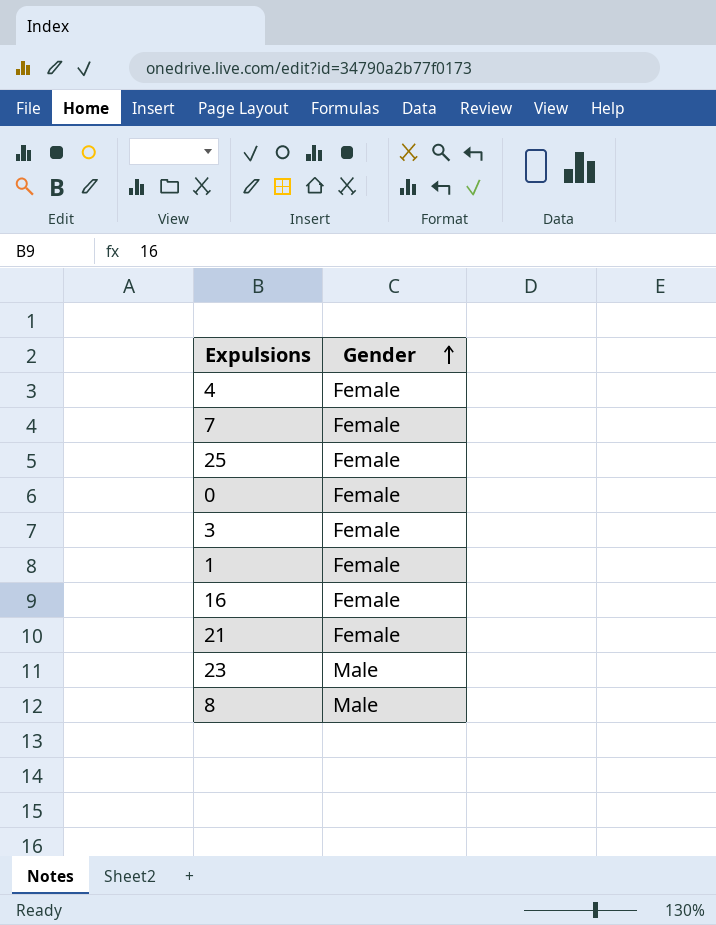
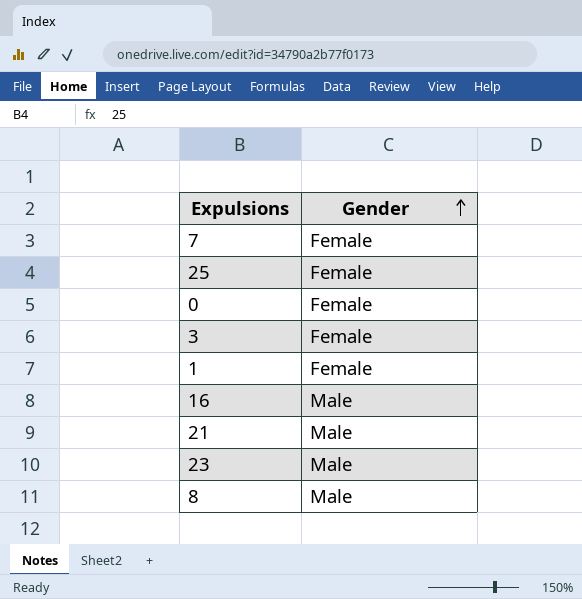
row 4: Female -> none
16 | Gender: Female -> Male
21 | Gender: Female -> Male

